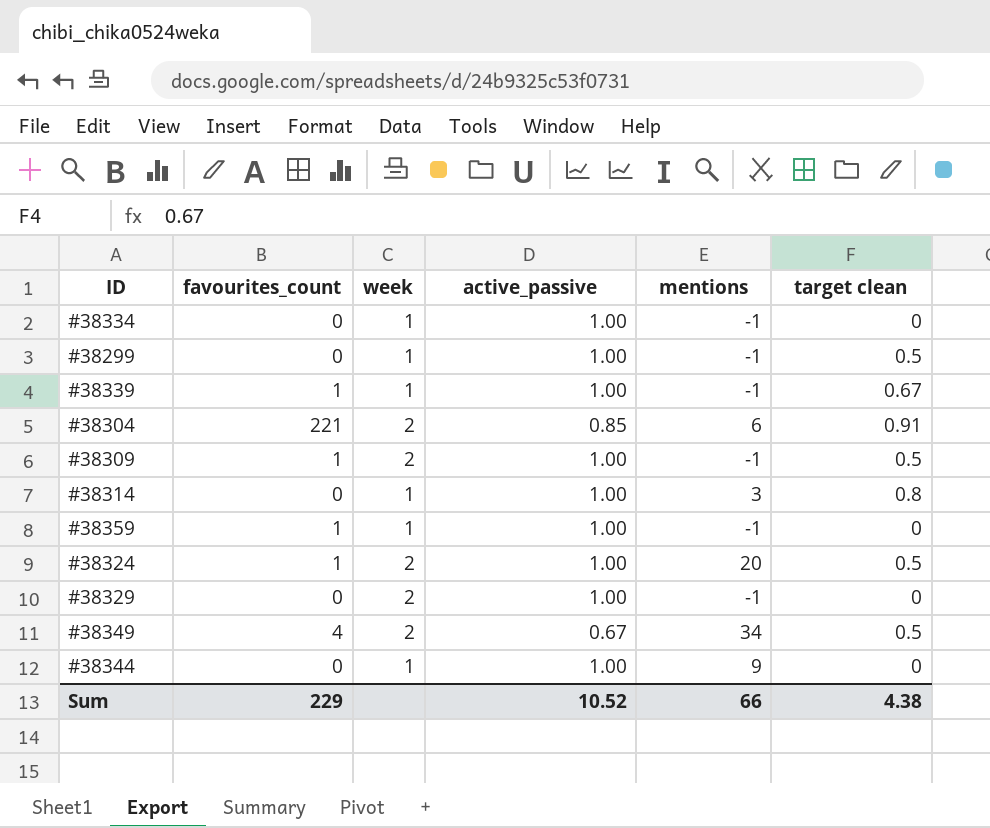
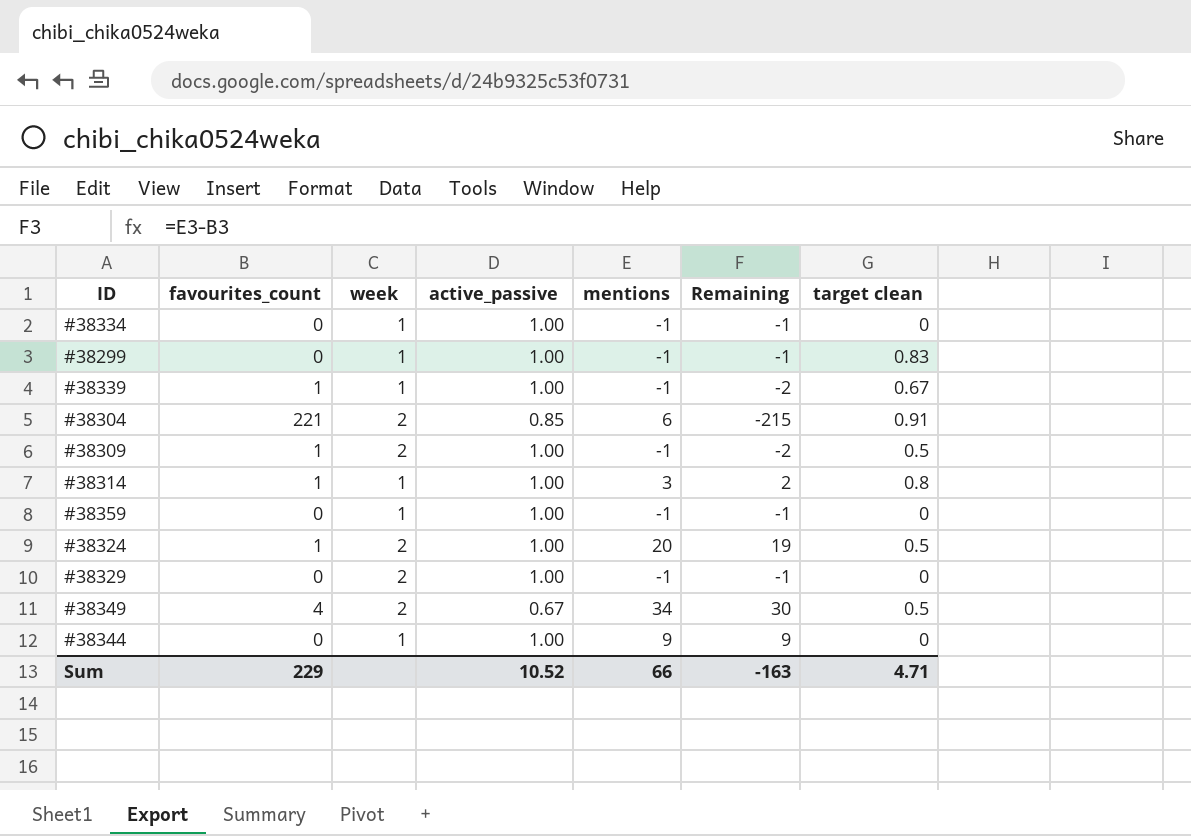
column Remaining | formula: none -> [mentions] - [favourites_count]
#38299 | target clean: 0.5 -> 0.83
#38314 | favourites_count: 0 -> 1
#38359 | favourites_count: 1 -> 0
Sum | target clean: 4.38 -> 4.71

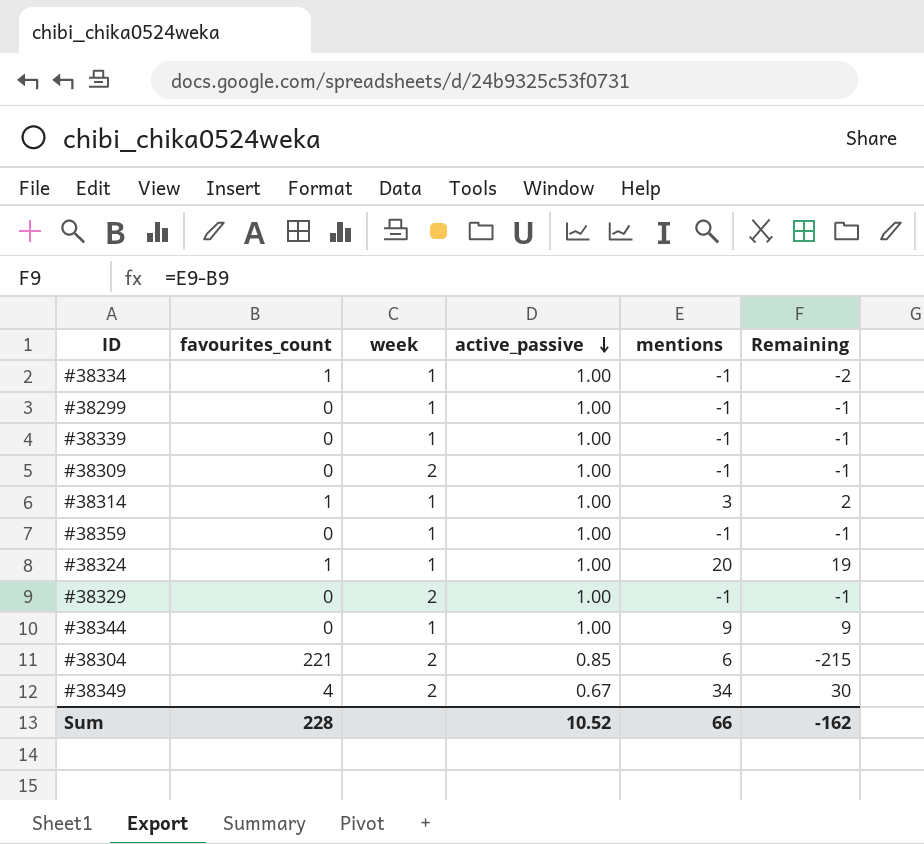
row order: none -> active_passive descending
column target clean | position: 7 -> none
#38334 | favourites_count: 0 -> 1
#38334 | Remaining: -1 -> -2
#38339 | favourites_count: 1 -> 0
#38339 | Remaining: -2 -> -1
#38309 | favourites_count: 1 -> 0
#38309 | Remaining: -2 -> -1
#38324 | week: 2 -> 1
Sum | favourites_count: 229 -> 228
Sum | Remaining: -163 -> -162

